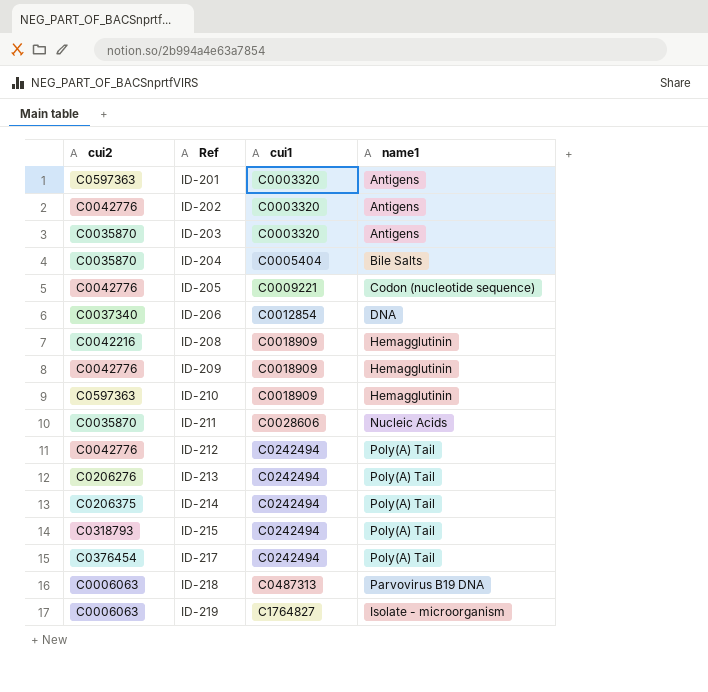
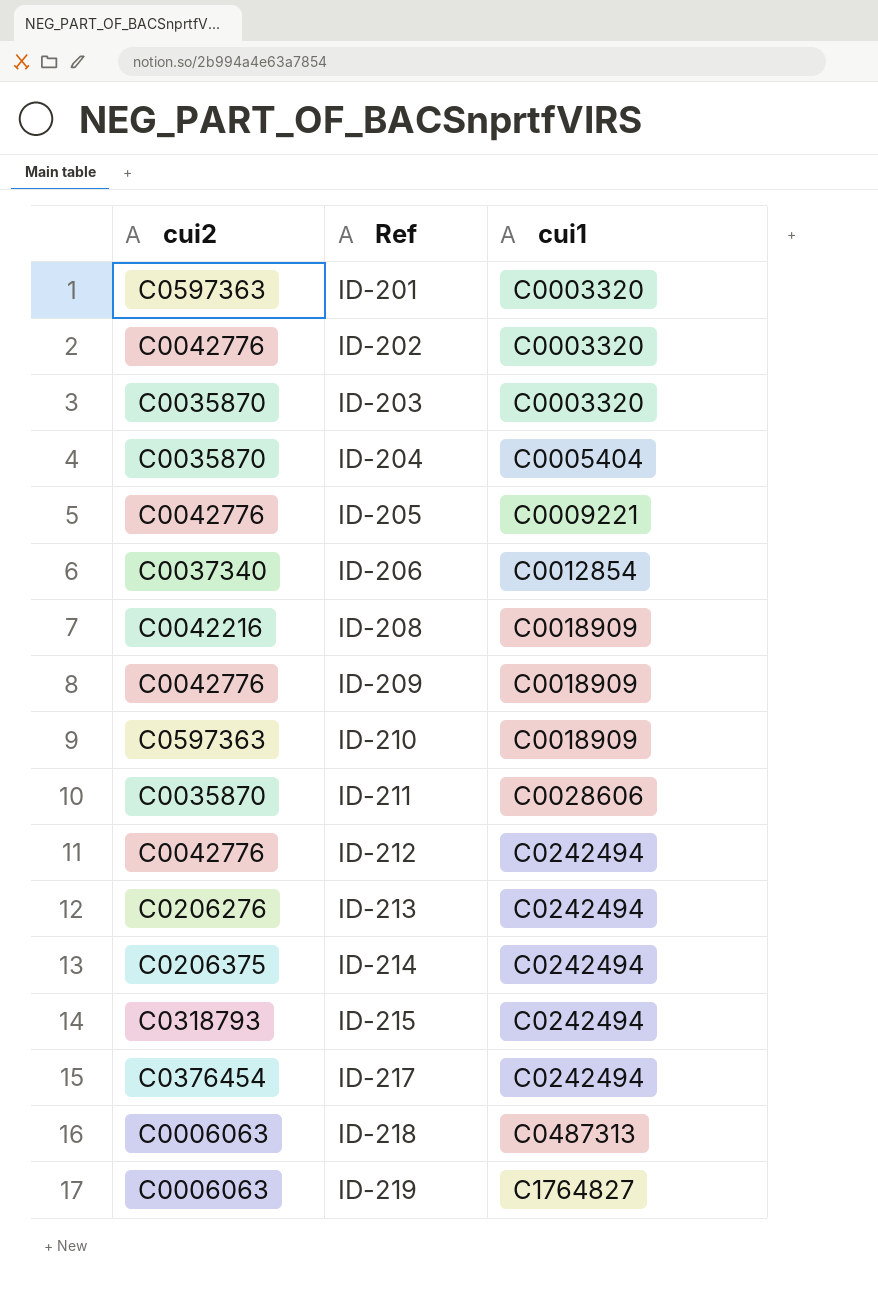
column name1 | position: 4 -> none

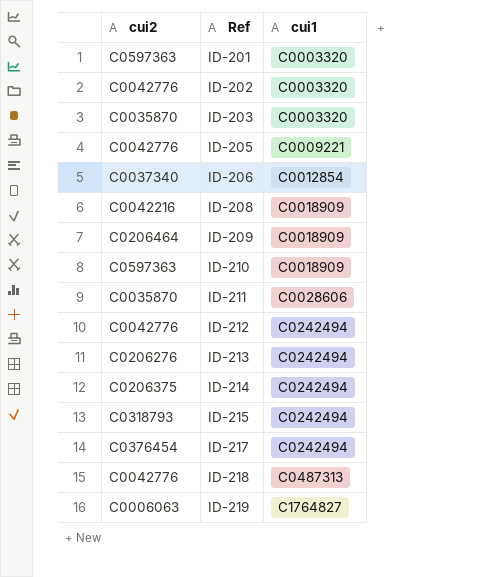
row ID-204: C0035870 | C0005404 -> none
ID-209 | cui2: C0042776 -> C0206464
ID-218 | cui2: C0006063 -> C0042776

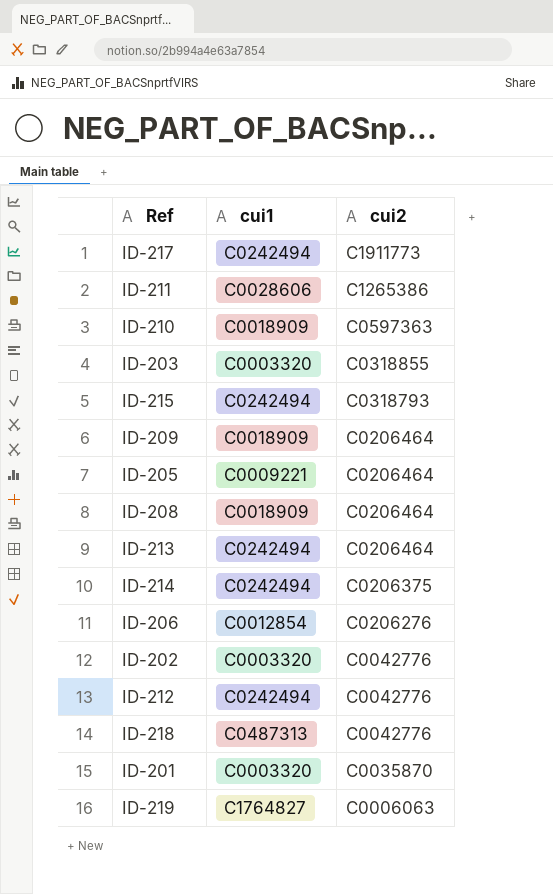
row order: Ref ascending -> cui2 descending
column cui2 | position: 1 -> 3
ID-217 | cui2: C0376454 -> C1911773
ID-211 | cui2: C0035870 -> C1265386
ID-203 | cui2: C0035870 -> C0318855
ID-205 | cui2: C0042776 -> C0206464
ID-208 | cui2: C0042216 -> C0206464
ID-213 | cui2: C0206276 -> C0206464
ID-206 | cui2: C0037340 -> C0206276
ID-201 | cui2: C0597363 -> C0035870

